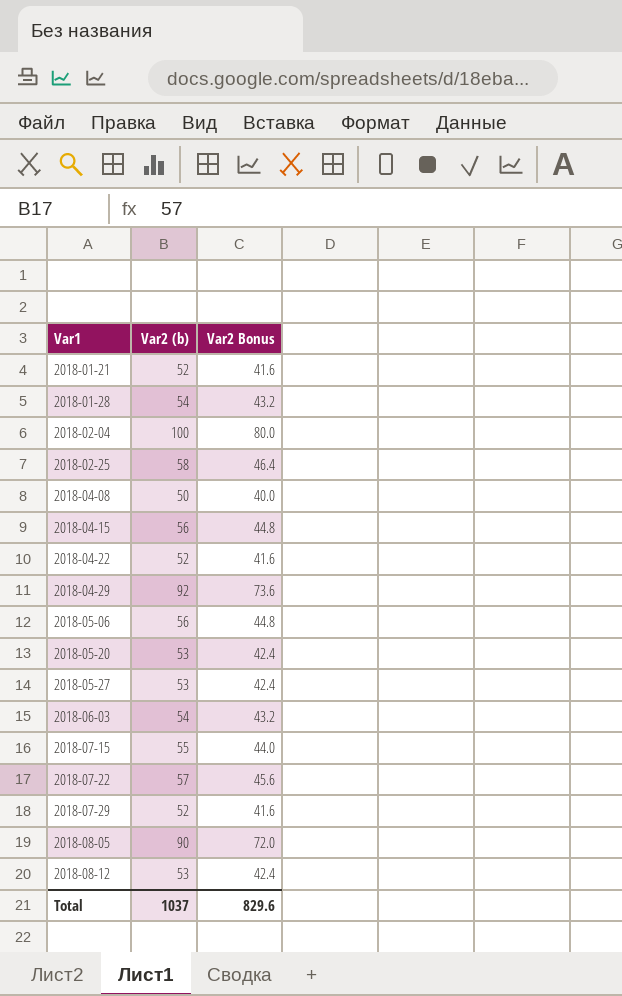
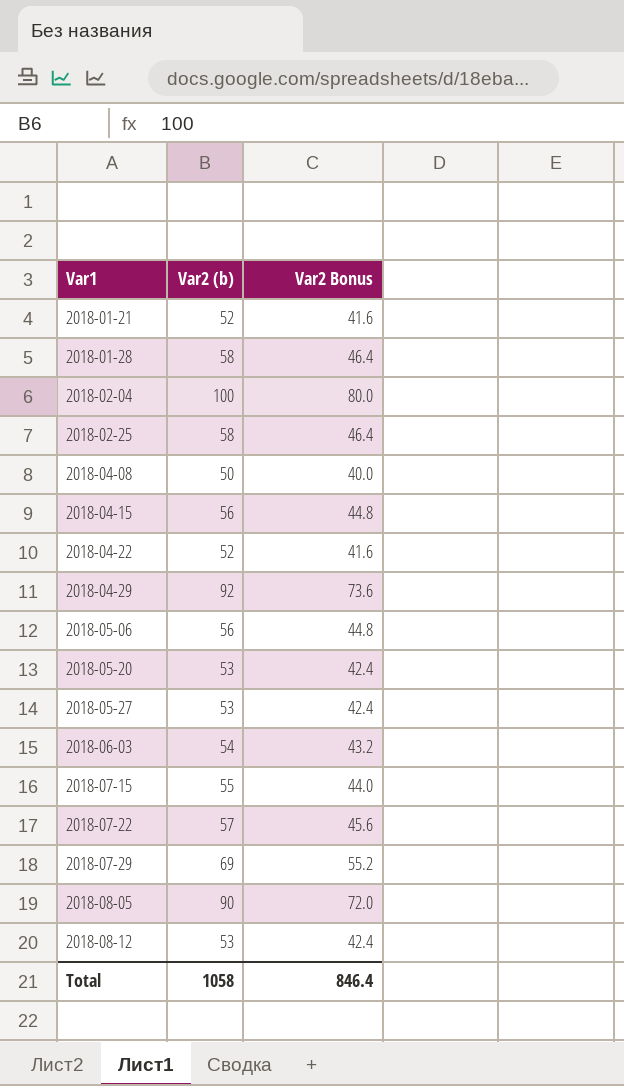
2018-01-28 | Var2 (b): 54 -> 58
2018-01-28 | Var2 Bonus: 43.2 -> 46.4
2018-07-29 | Var2 (b): 52 -> 69
2018-07-29 | Var2 Bonus: 41.6 -> 55.2
Total | Var2 (b): 1037 -> 1058
Total | Var2 Bonus: 829.6 -> 846.4

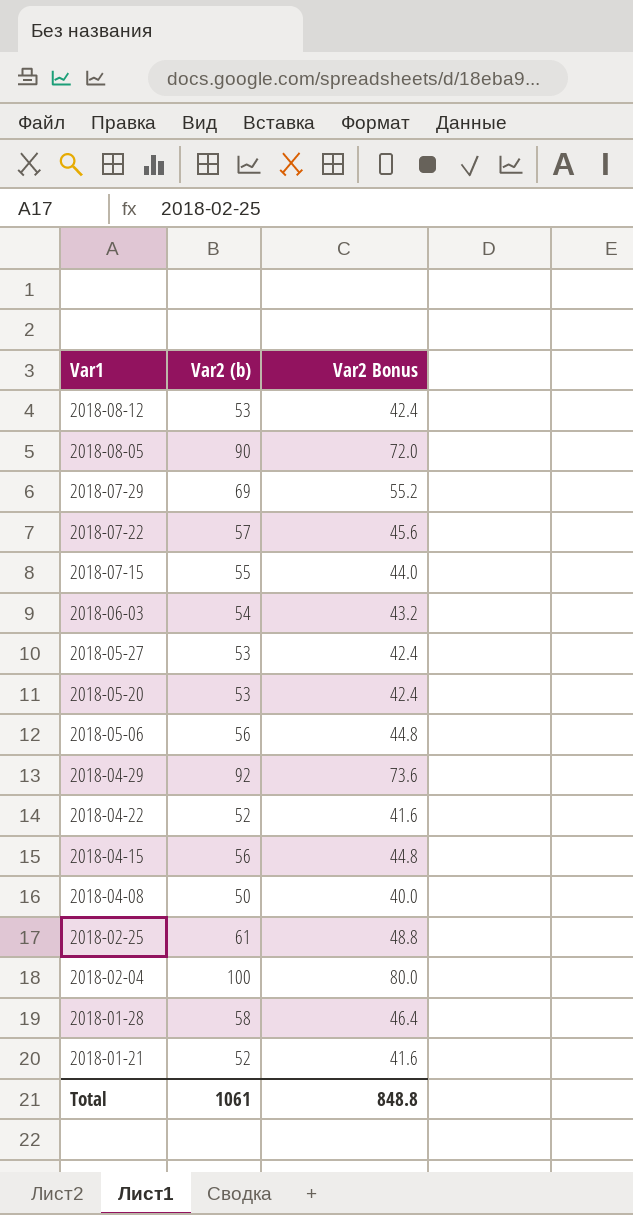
row order: Var1 ascending -> Var1 descending
2018-02-25 | Var2 (b): 58 -> 61
2018-02-25 | Var2 Bonus: 46.4 -> 48.8
Total | Var2 (b): 1058 -> 1061
Total | Var2 Bonus: 846.4 -> 848.8

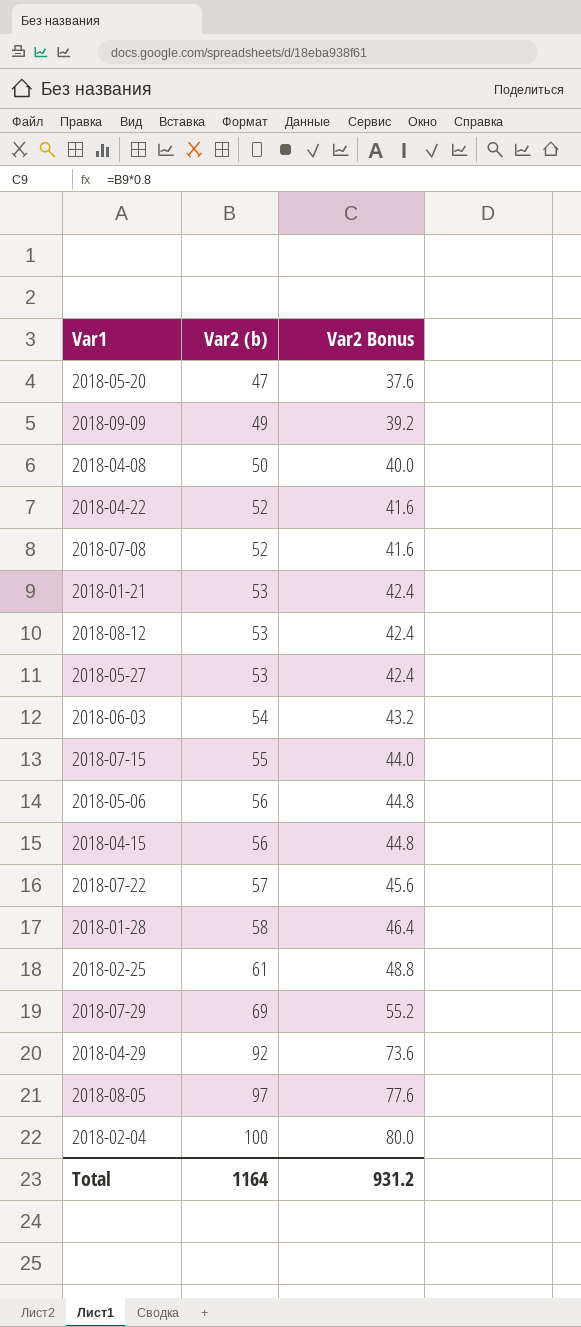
row order: Var1 descending -> Var2 (b) ascending
2018-05-20 | Var2 (b): 53 -> 47
2018-05-20 | Var2 Bonus: 42.4 -> 37.6
row 2018-09-09: none -> 49 | 39.2
row 2018-07-08: none -> 52 | 41.6
2018-01-21 | Var2 (b): 52 -> 53
2018-01-21 | Var2 Bonus: 41.6 -> 42.4
2018-08-05 | Var2 (b): 90 -> 97
2018-08-05 | Var2 Bonus: 72.0 -> 77.6
Total | Var2 (b): 1061 -> 1164
Total | Var2 Bonus: 848.8 -> 931.2

